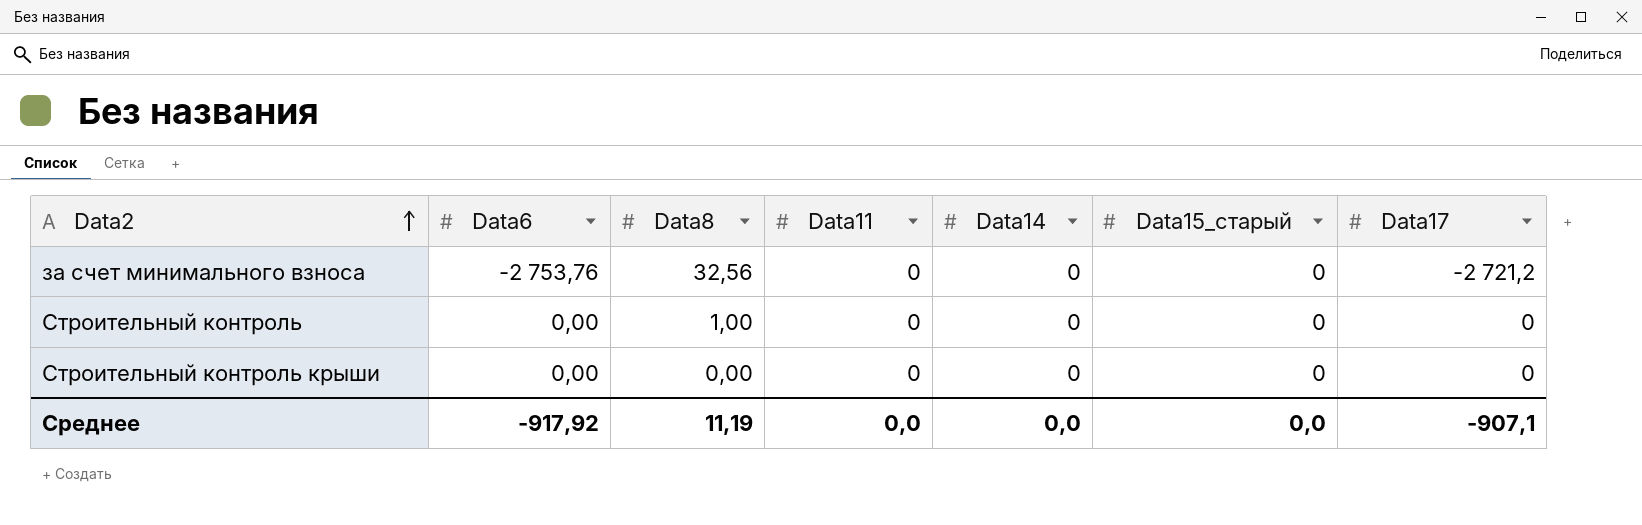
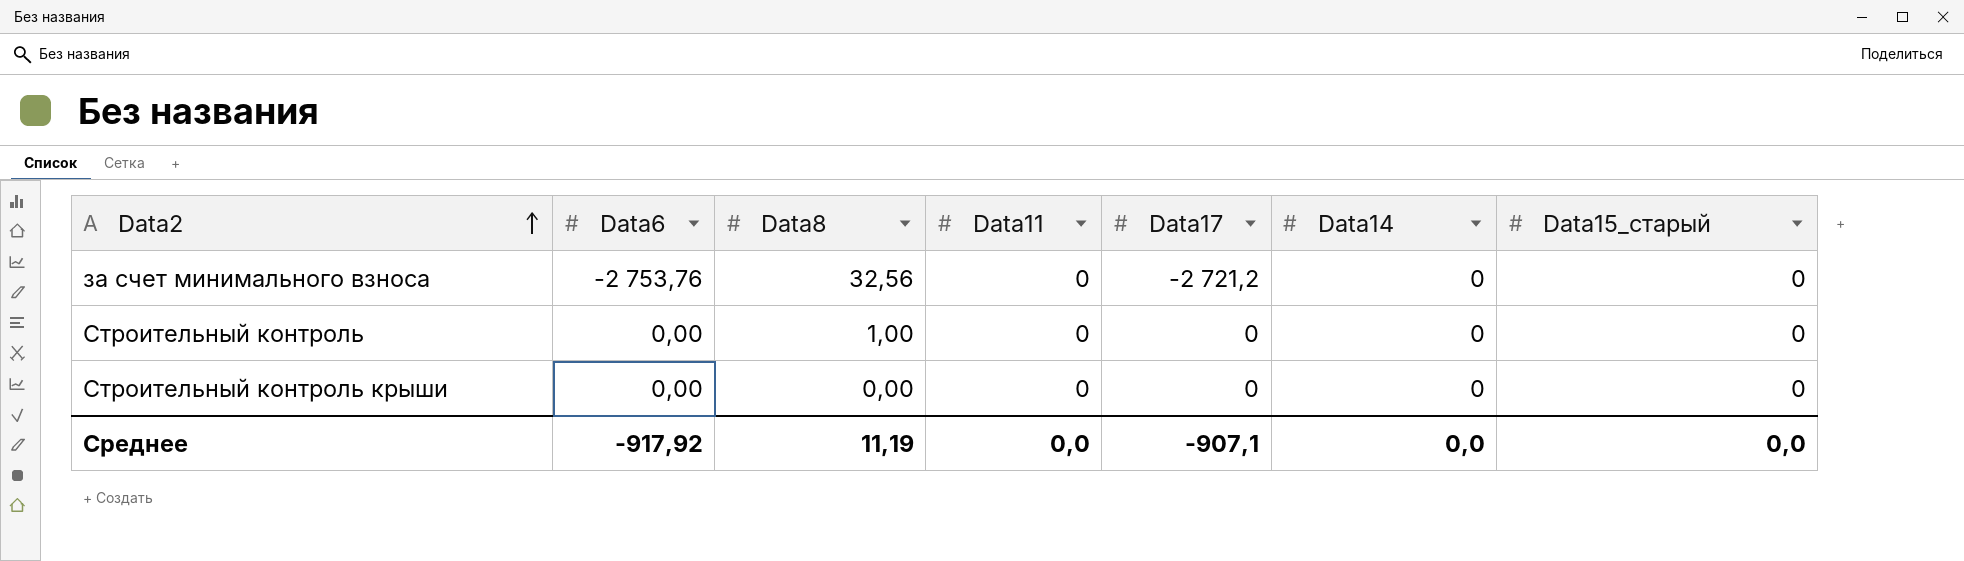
column Data17 | position: 7 -> 5

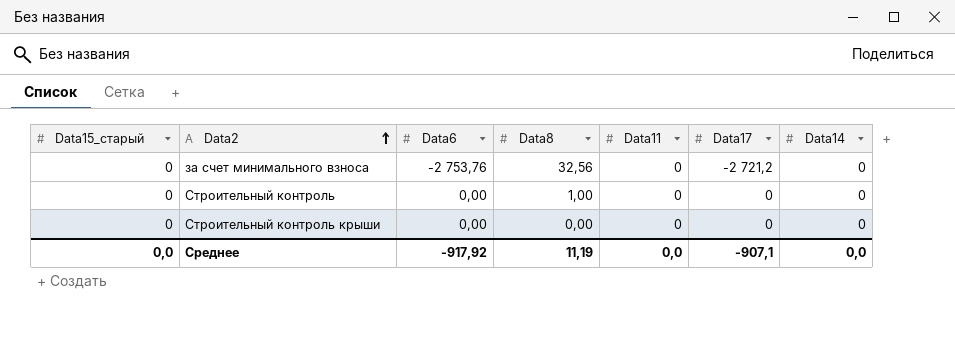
column Data15_старый | position: 7 -> 1

